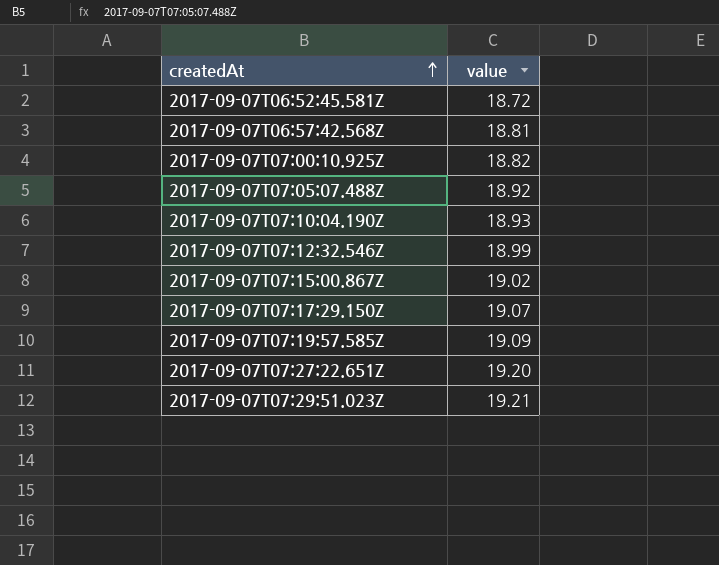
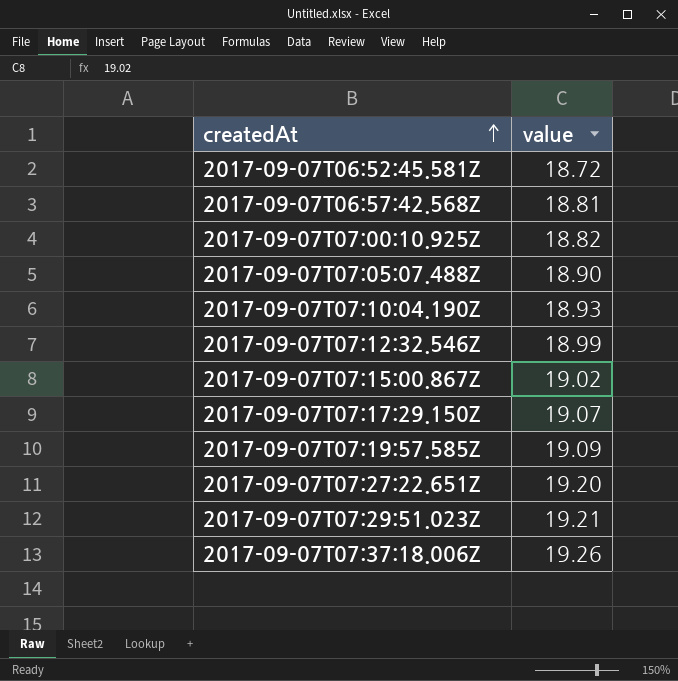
2017-09-07T07:05:07.488Z | value: 18.92 -> 18.90
row 2017-09-07T07:37:18.006Z: none -> 19.26

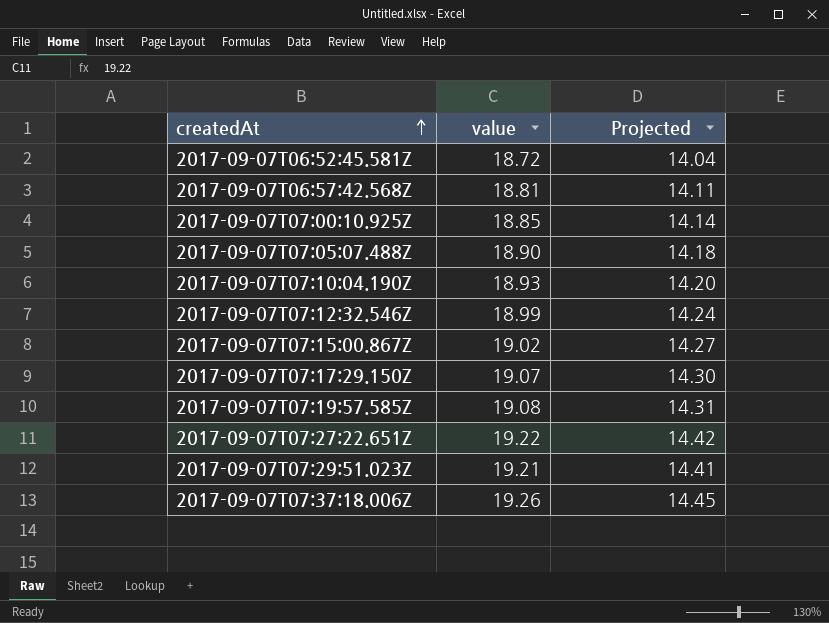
column Projected | formula: none -> [value] * 0.75
2017-09-07T07:00:10.925Z | value: 18.82 -> 18.85
2017-09-07T07:19:57.585Z | value: 19.09 -> 19.08
2017-09-07T07:27:22.651Z | value: 19.20 -> 19.22

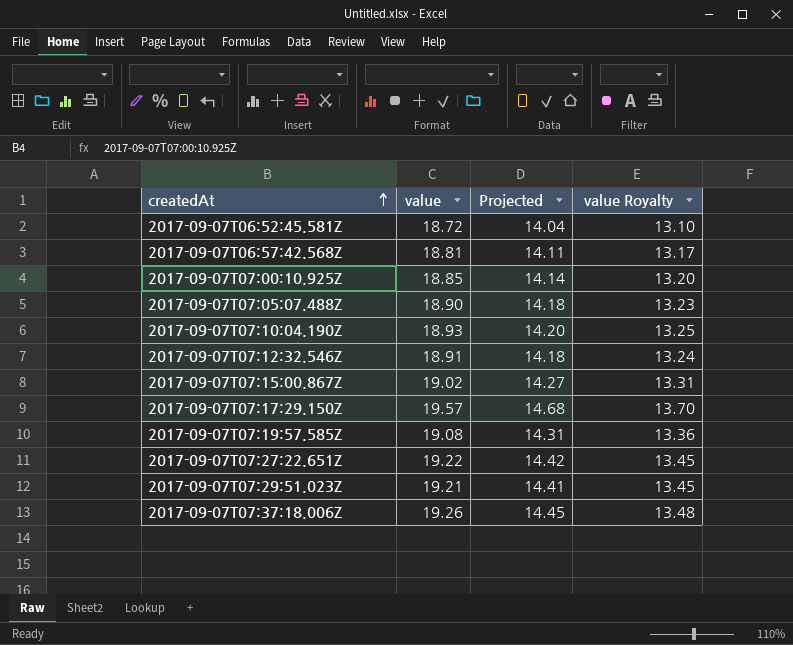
column value Royalty | formula: none -> [value] * 0.7
2017-09-07T07:12:32.546Z | value: 18.99 -> 18.91
2017-09-07T07:12:32.546Z | Projected: 14.24 -> 14.18
2017-09-07T07:17:29.150Z | value: 19.07 -> 19.57
2017-09-07T07:17:29.150Z | Projected: 14.30 -> 14.68

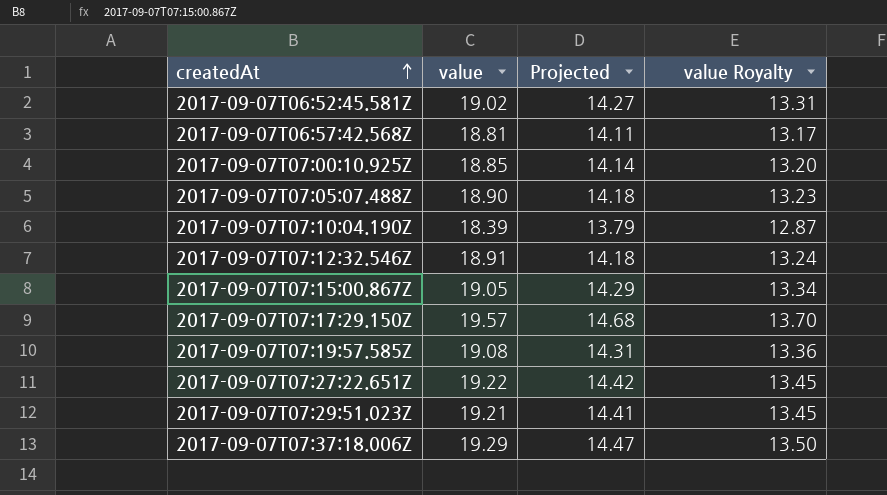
2017-09-07T06:52:45.581Z | value: 18.72 -> 19.02
2017-09-07T06:52:45.581Z | Projected: 14.04 -> 14.27
2017-09-07T06:52:45.581Z | value Royalty: 13.10 -> 13.31
2017-09-07T07:10:04.190Z | value: 18.93 -> 18.39
2017-09-07T07:10:04.190Z | Projected: 14.20 -> 13.79
2017-09-07T07:10:04.190Z | value Royalty: 13.25 -> 12.87
2017-09-07T07:15:00.867Z | value: 19.02 -> 19.05
2017-09-07T07:15:00.867Z | Projected: 14.27 -> 14.29
2017-09-07T07:15:00.867Z | value Royalty: 13.31 -> 13.34
2017-09-07T07:37:18.006Z | value: 19.26 -> 19.29
2017-09-07T07:37:18.006Z | Projected: 14.45 -> 14.47
2017-09-07T07:37:18.006Z | value Royalty: 13.48 -> 13.50

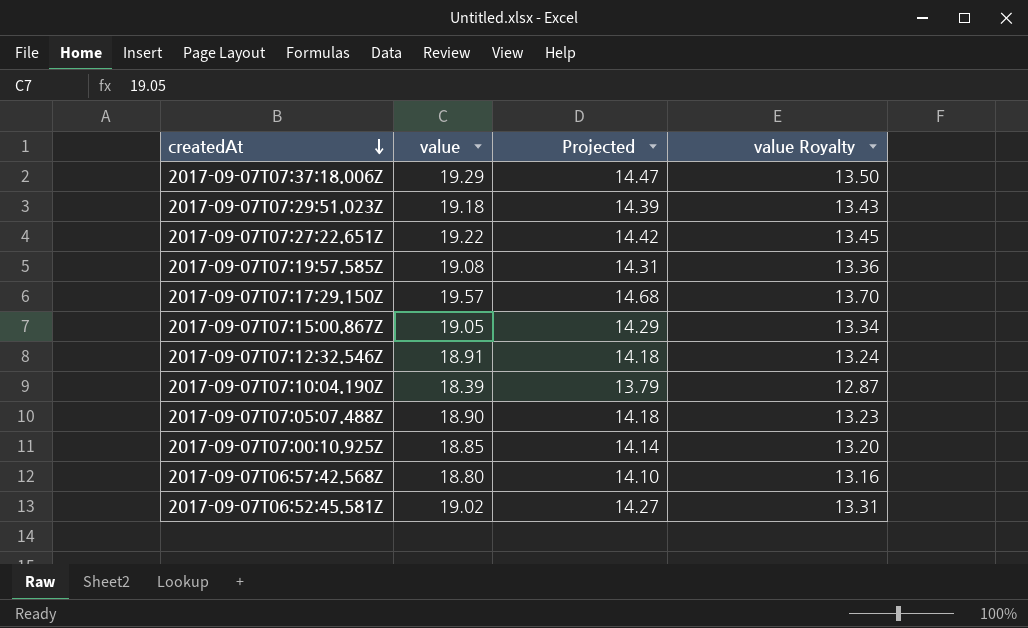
row order: createdAt ascending -> createdAt descending
2017-09-07T07:29:51.023Z | value: 19.21 -> 19.18
2017-09-07T07:29:51.023Z | Projected: 14.41 -> 14.39
2017-09-07T07:29:51.023Z | value Royalty: 13.45 -> 13.43
2017-09-07T06:57:42.568Z | value: 18.81 -> 18.80
2017-09-07T06:57:42.568Z | Projected: 14.11 -> 14.10
2017-09-07T06:57:42.568Z | value Royalty: 13.17 -> 13.16

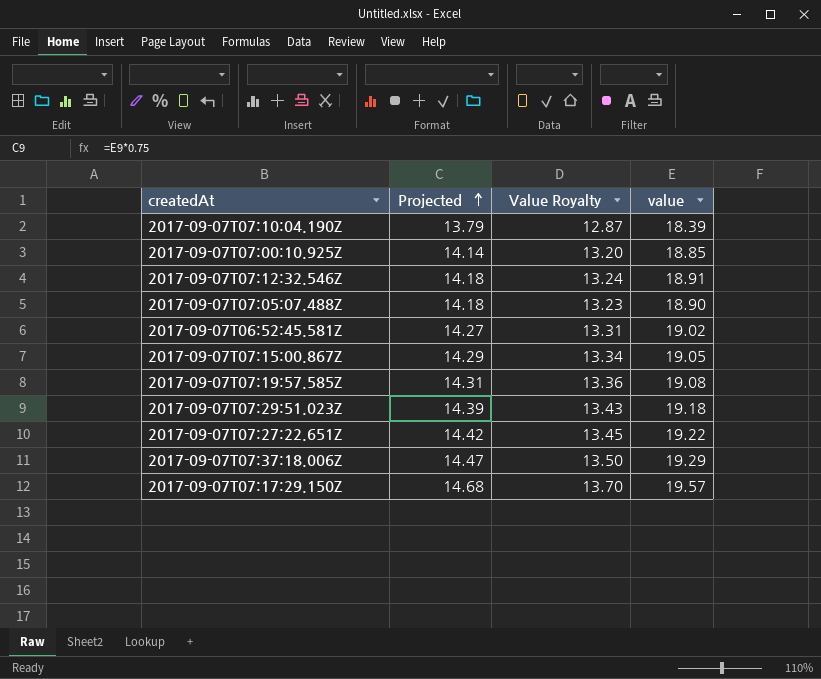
row order: createdAt descending -> Projected ascending
column name: value Royalty -> Value Royalty
column value | position: 2 -> 4
row 2017-09-07T06:57:42.568Z: 18.80 | 14.10 | 13.16 -> none

